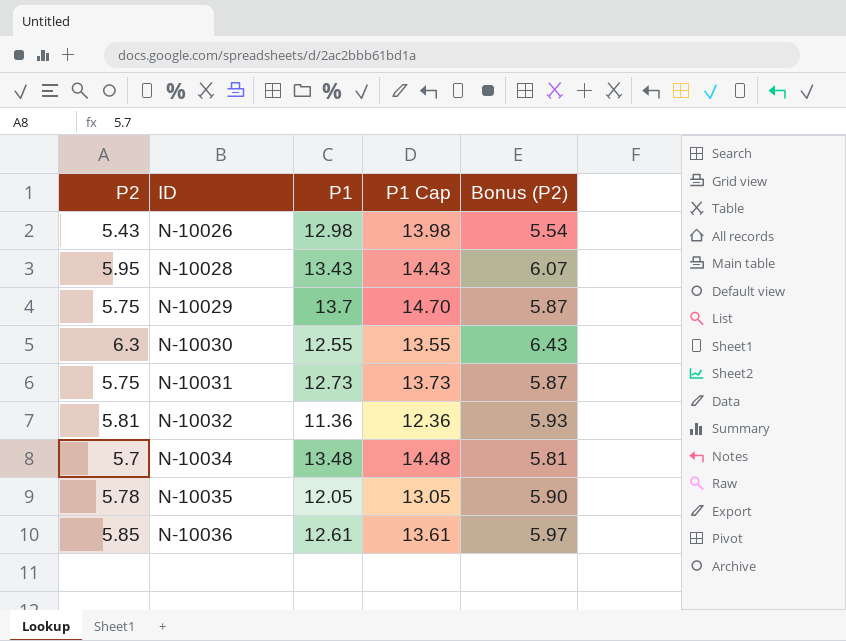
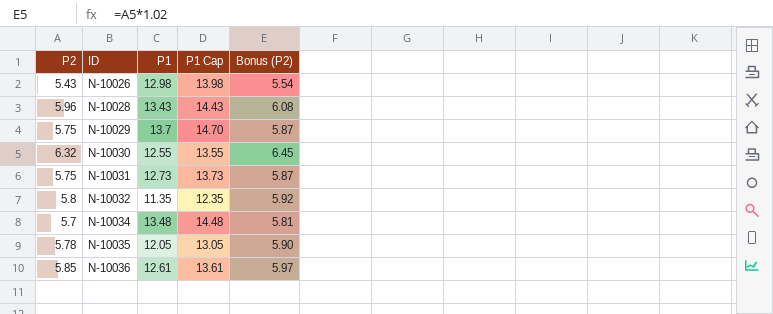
N-10028 | P2: 5.95 -> 5.96
N-10028 | Bonus (P2): 6.07 -> 6.08
N-10030 | P2: 6.3 -> 6.32
N-10030 | Bonus (P2): 6.43 -> 6.45
N-10032 | P2: 5.81 -> 5.8
N-10032 | P1: 11.36 -> 11.35
N-10032 | P1 Cap: 12.36 -> 12.35
N-10032 | Bonus (P2): 5.93 -> 5.92

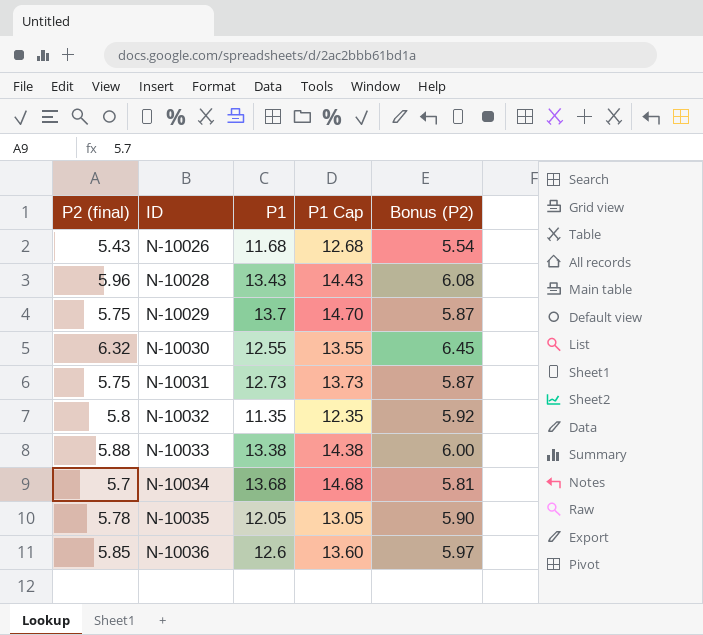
column name: P2 -> P2 (final)
N-10026 | P1: 12.98 -> 11.68
N-10026 | P1 Cap: 13.98 -> 12.68
row N-10033: none -> 5.88 | 13.38 | 14.38 | 6.00
N-10034 | P1: 13.48 -> 13.68
N-10034 | P1 Cap: 14.48 -> 14.68
N-10036 | P1: 12.61 -> 12.6
N-10036 | P1 Cap: 13.61 -> 13.60

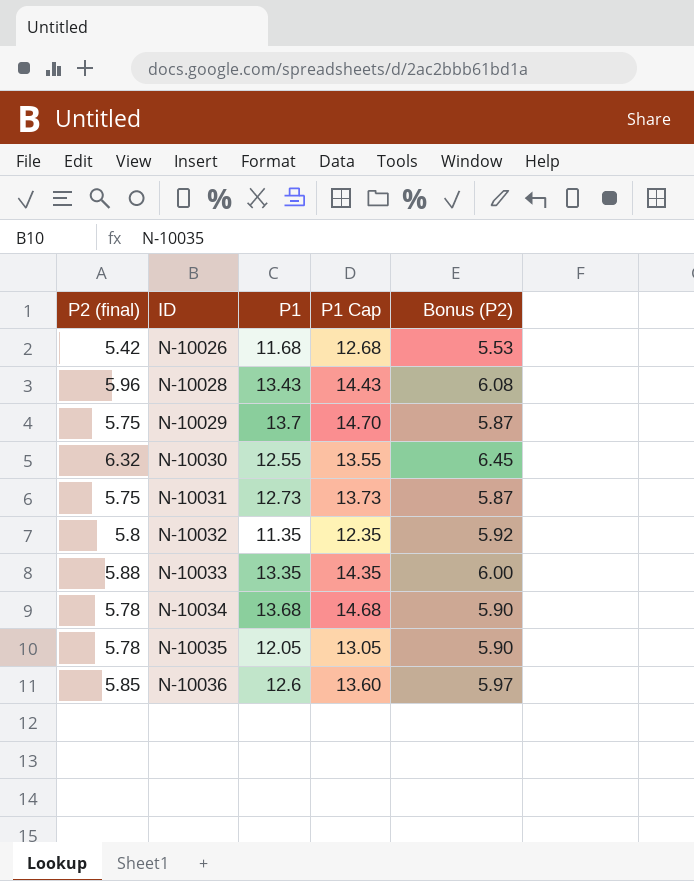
N-10026 | P2 (final): 5.43 -> 5.42
N-10026 | Bonus (P2): 5.54 -> 5.53
N-10033 | P1: 13.38 -> 13.35
N-10033 | P1 Cap: 14.38 -> 14.35
N-10034 | P2 (final): 5.7 -> 5.78
N-10034 | Bonus (P2): 5.81 -> 5.90

